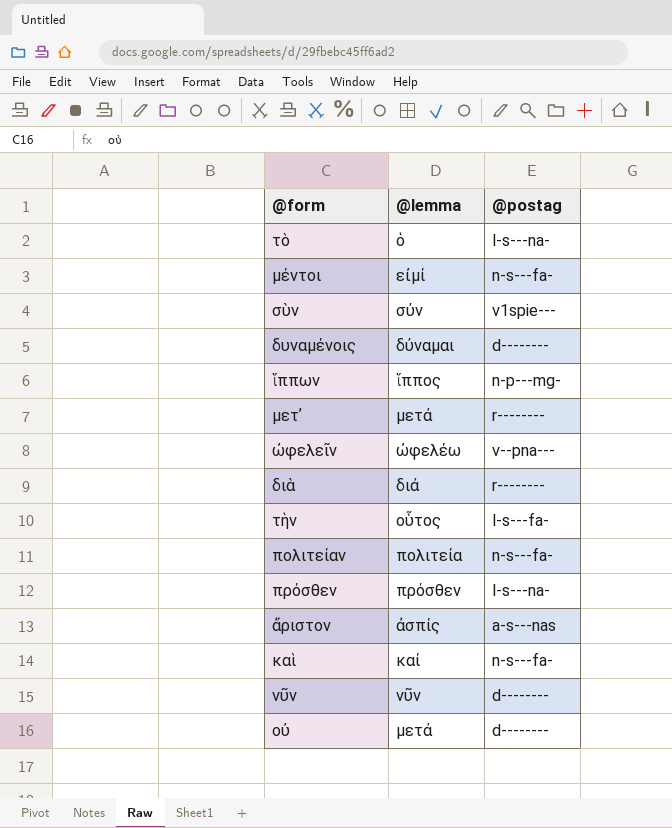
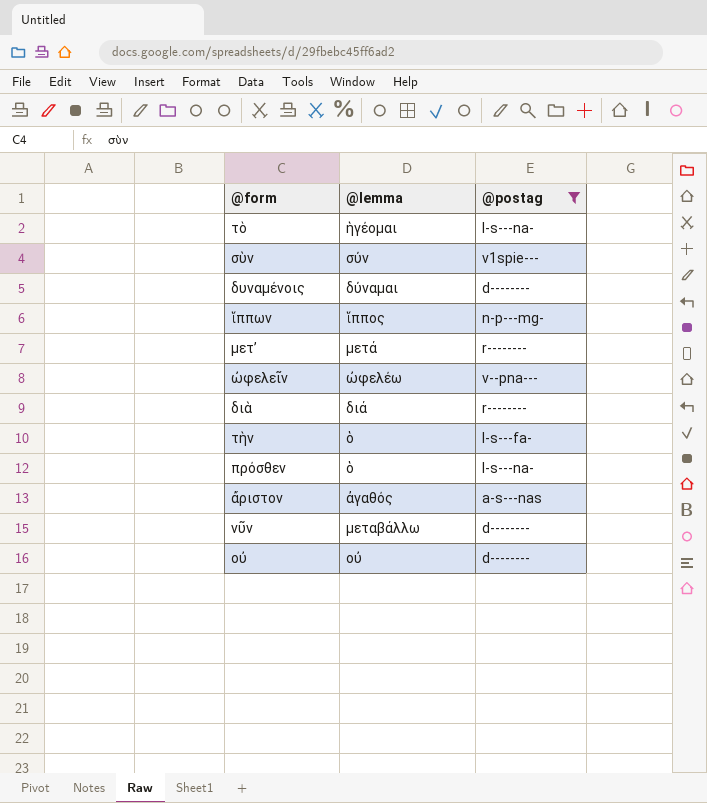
filter: none -> @postag != n-s---fa-
τὸ | @lemma: ὁ -> ἡγέομαι
τὴν | @lemma: οὗτος -> ὁ
πρόσθεν | @lemma: πρόσθεν -> ὁ
ἄριστον | @lemma: ἀσπίς -> ἀγαθός
νῦν | @lemma: νῦν -> μεταβάλλω
οὐ | @lemma: μετά -> οὐ

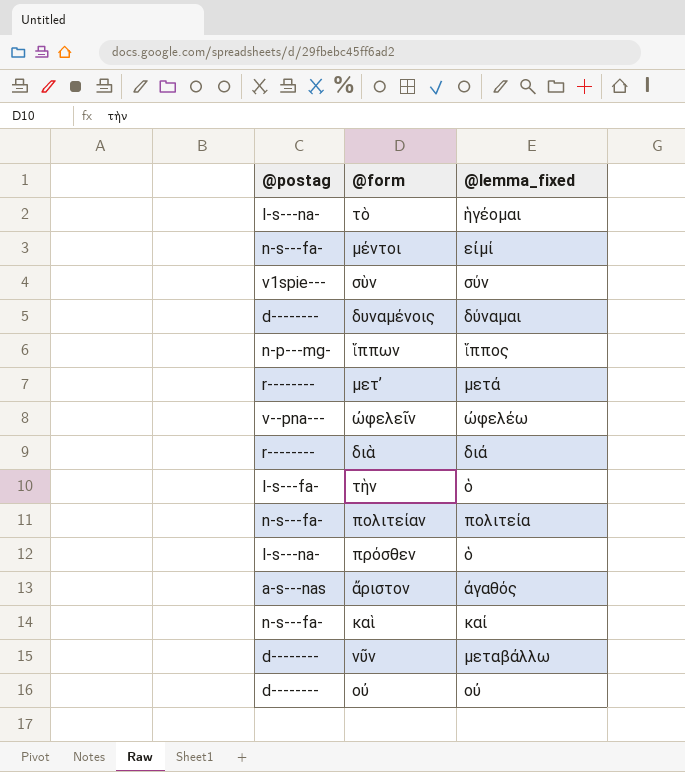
filter: @postag != n-s---fa- -> none
column @postag | position: 3 -> 1
column name: @lemma -> @lemma_fixed

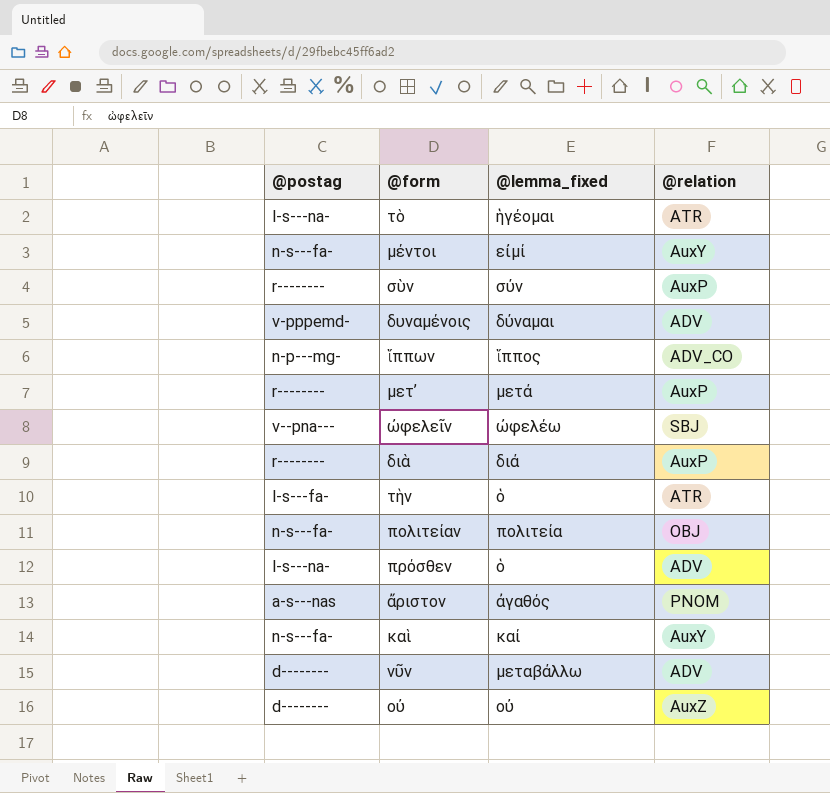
column @relation | position: none -> 4
σὺν | @postag: v1spie--- -> r--------
δυναμένοις | @postag: d-------- -> v-pppemd-

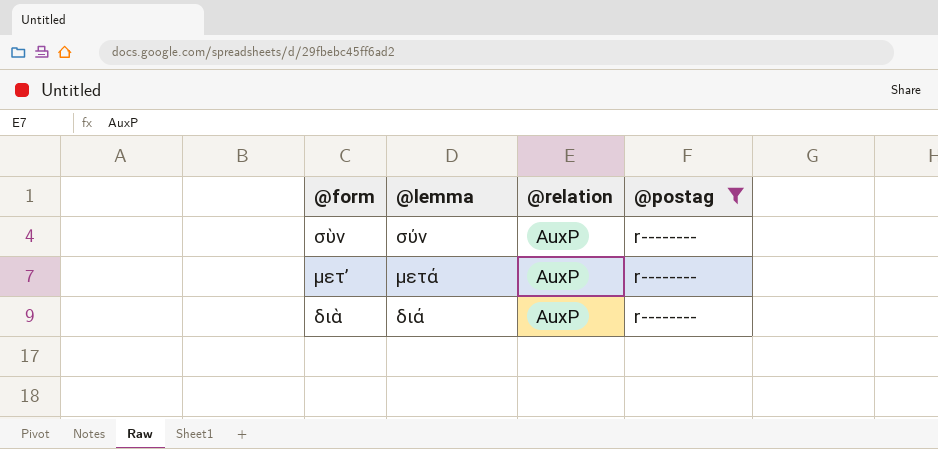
filter: none -> @postag = r--------
column name: @lemma_fixed -> @lemma
column @postag | position: 1 -> 4

